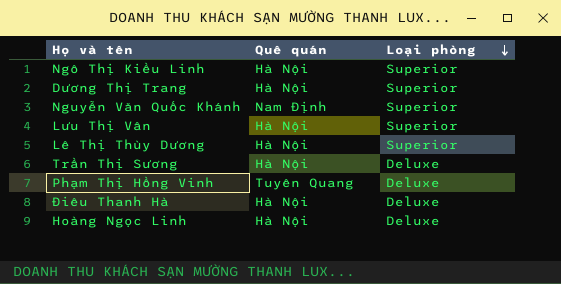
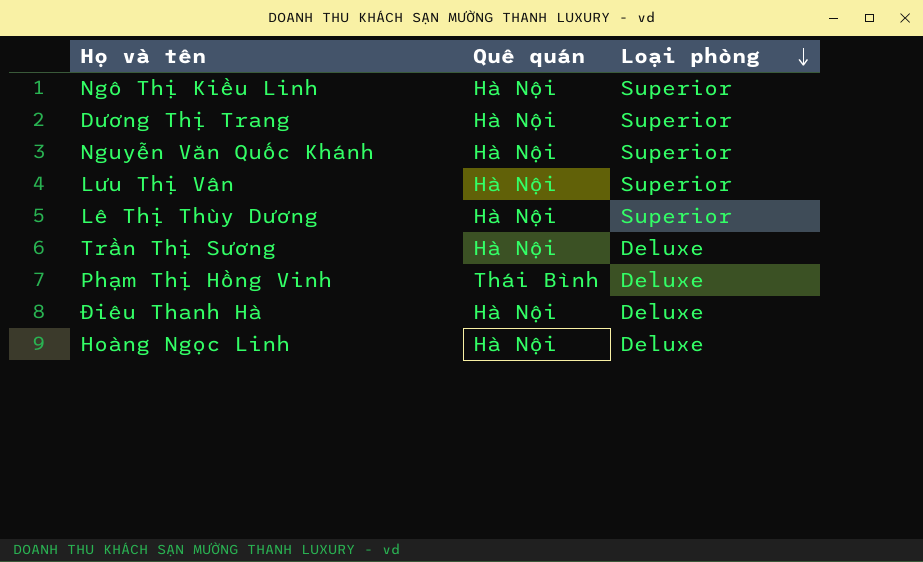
Nguyễn Văn Quốc Khánh | Quê quán: Nam Định -> Hà Nội
Phạm Thị Hồng Vinh | Quê quán: Tuyên Quang -> Thái Bình

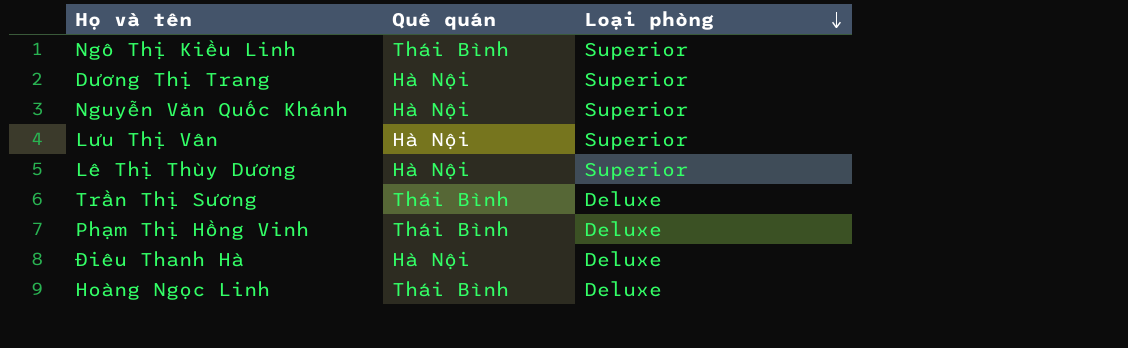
Ngô Thị Kiều Linh | Quê quán: Hà Nội -> Thái Bình
Trần Thị Sương | Quê quán: Hà Nội -> Thái Bình
Hoàng Ngọc Linh | Quê quán: Hà Nội -> Thái Bình

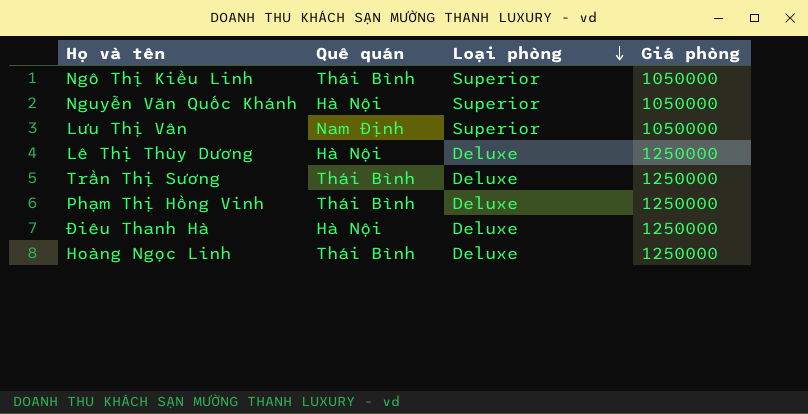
column Giá phòng | position: none -> 4
row Dương Thị Trang: Hà Nội | Superior -> none
Lưu Thị Vân | Quê quán: Hà Nội -> Nam Định
Lê Thị Thùy Dương | Loại phòng: Superior -> Deluxe

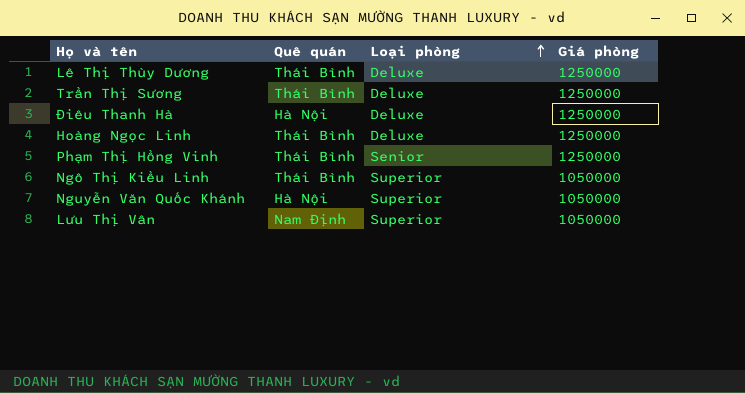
row order: Loại phòng descending -> Loại phòng ascending
Lê Thị Thùy Dương | Quê quán: Hà Nội -> Thái Bình
Phạm Thị Hồng Vinh | Loại phòng: Deluxe -> Senior

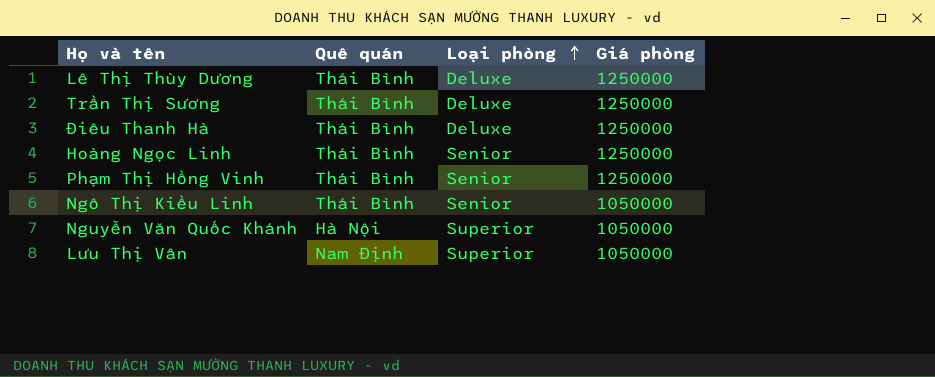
Điêu Thanh Hà | Quê quán: Hà Nội -> Thái Bình
Hoàng Ngọc Linh | Loại phòng: Deluxe -> Senior
Ngô Thị Kiều Linh | Loại phòng: Superior -> Senior

